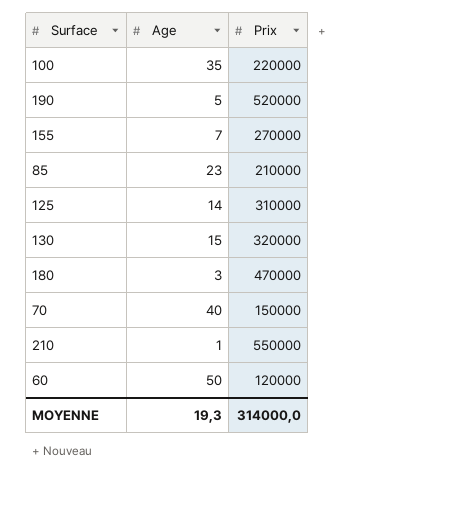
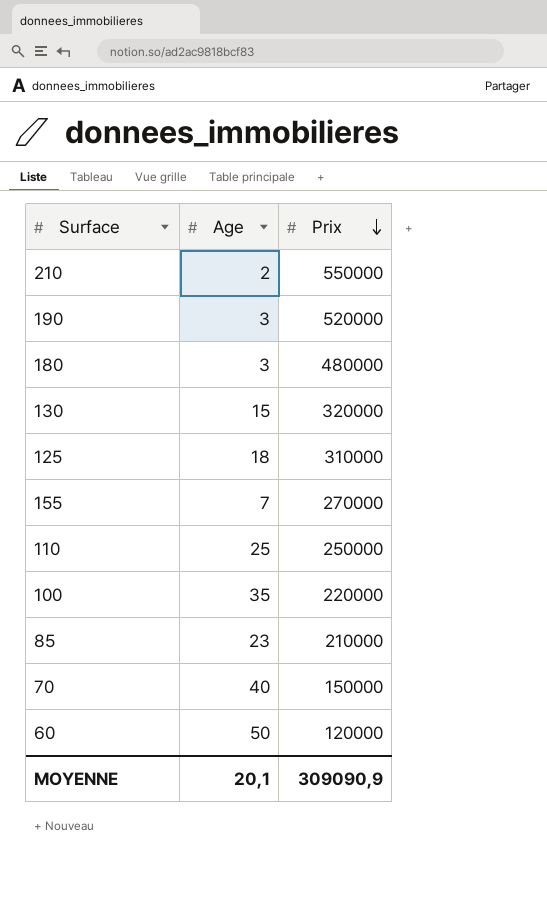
row order: none -> Prix descending
210 | Age: 1 -> 2
190 | Age: 5 -> 3
180 | Prix: 470000 -> 480000
125 | Age: 14 -> 18
row 110: none -> 25 | 250000
MOYENNE | Age: 19,3 -> 20,1
MOYENNE | Prix: 314000,0 -> 309090,9

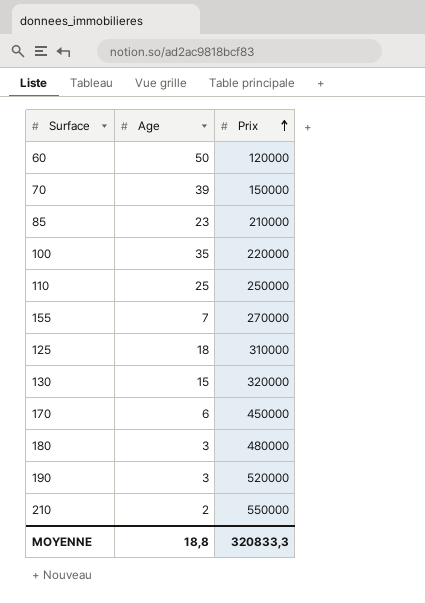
row order: Prix descending -> Prix ascending
70 | Age: 40 -> 39
row 170: none -> 6 | 450000
MOYENNE | Age: 20,1 -> 18,8
MOYENNE | Prix: 309090,9 -> 320833,3

